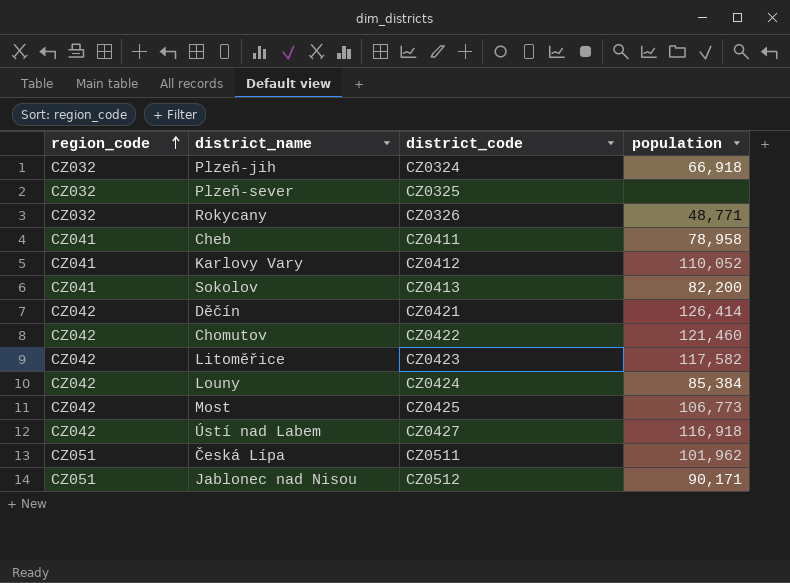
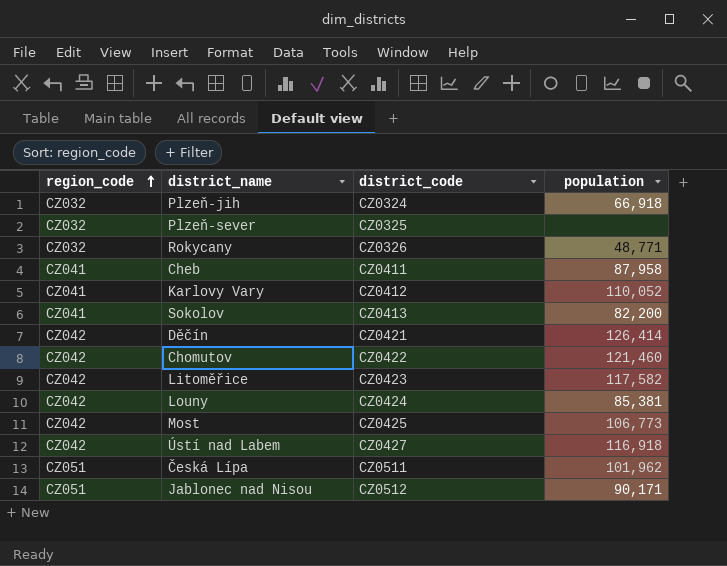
Cheb | population: 78,958 -> 87,958
Louny | population: 85,384 -> 85,381

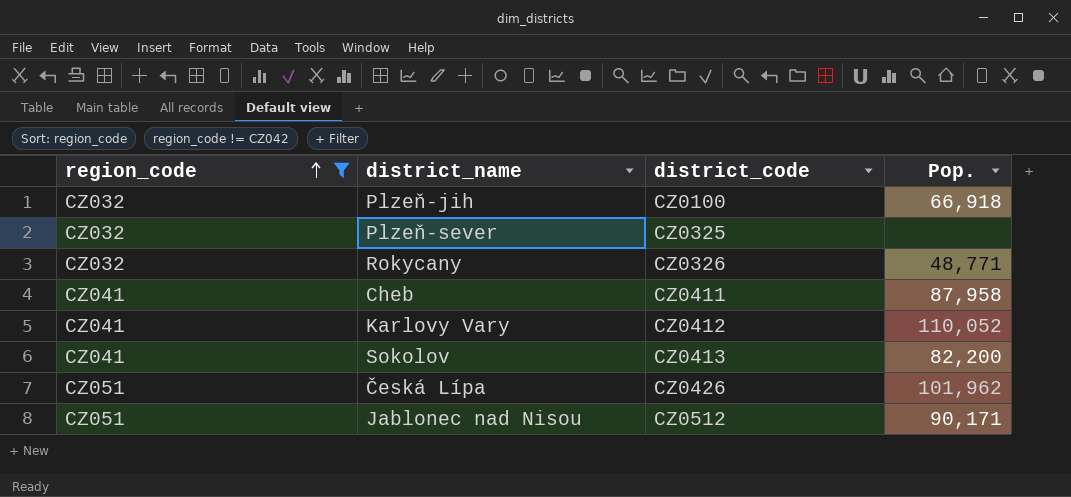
filter: none -> region_code != CZ042
column name: population -> Pop.
Plzeň-jih | district_code: CZ0324 -> CZ0100
Česká Lípa | district_code: CZ0511 -> CZ0426

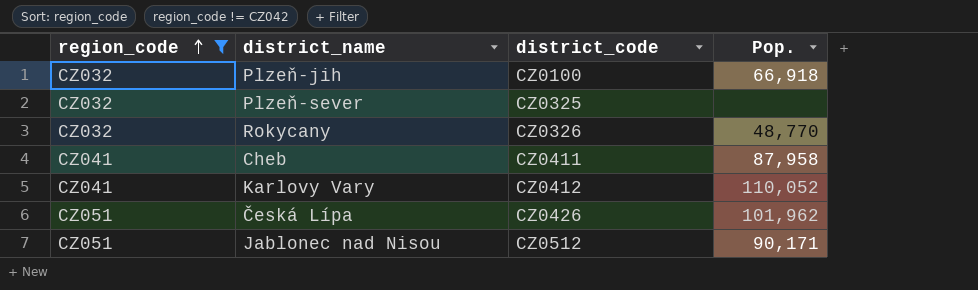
row Sokolov: CZ041 | CZ0413 | 82,200 -> none
Rokycany | Pop.: 48,771 -> 48,770

